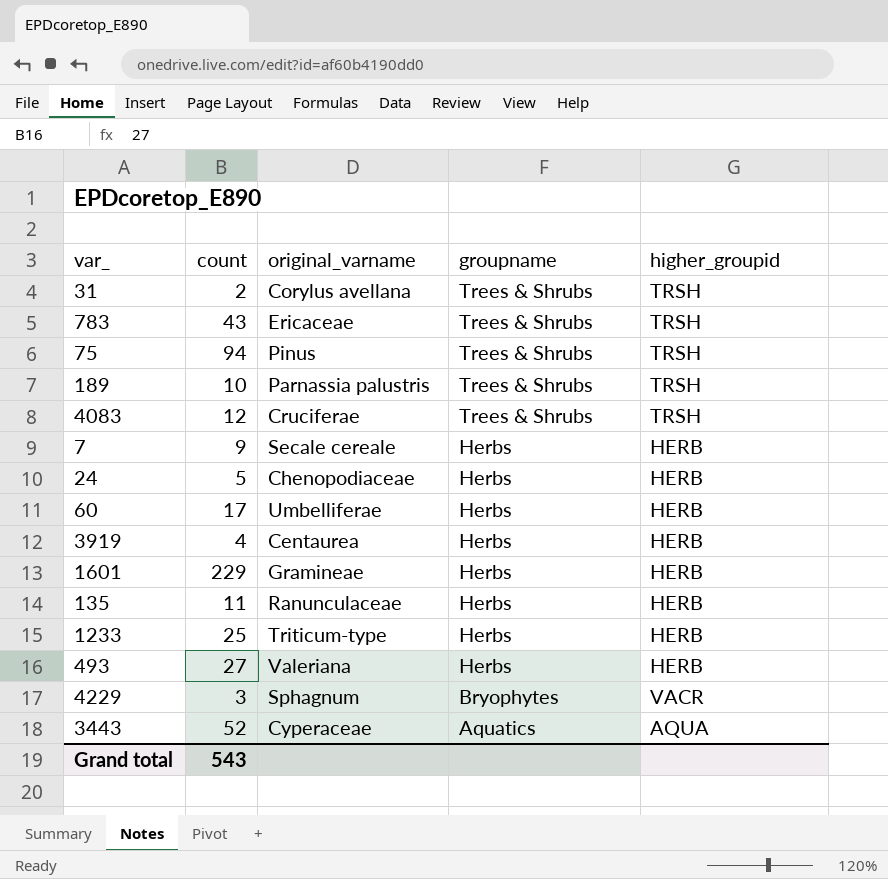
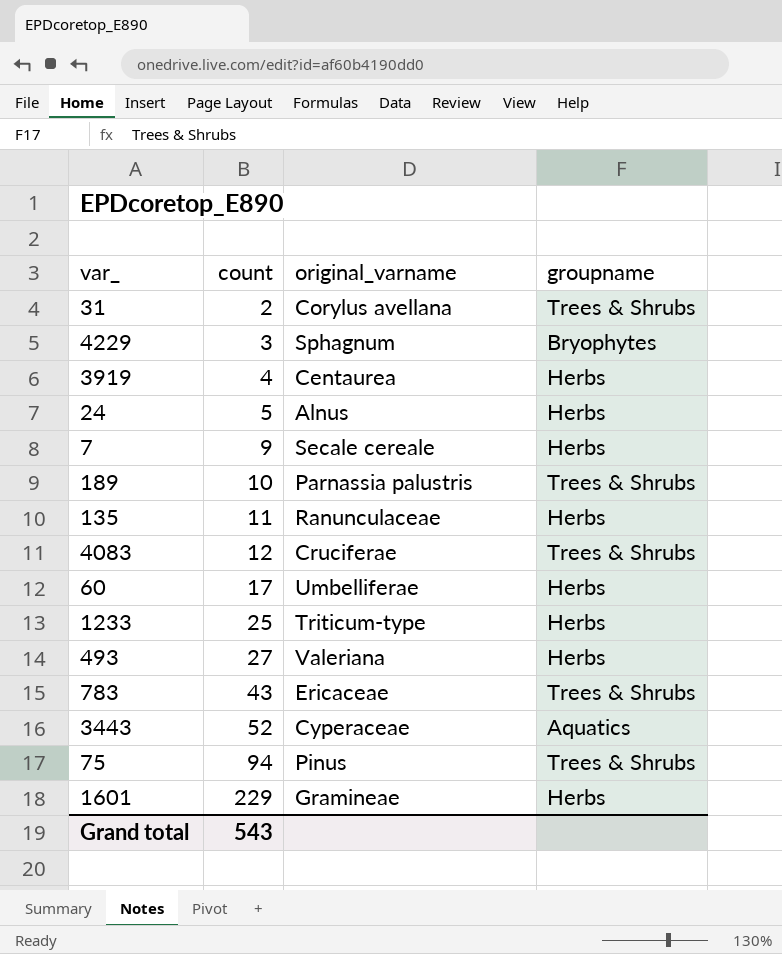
row order: groupname descending -> count ascending
column higher_groupid | position: 5 -> none
24 | original_varname: Chenopodiaceae -> Alnus

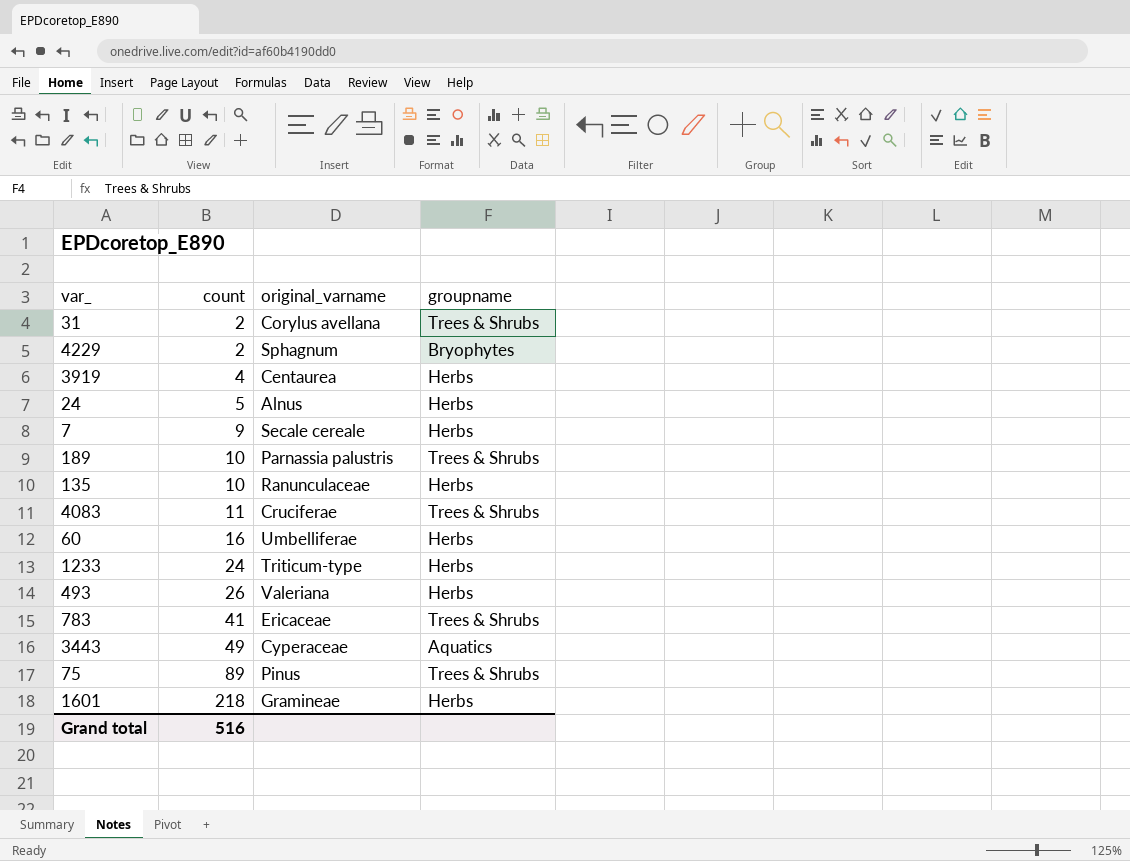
4229 | count: 3 -> 2
135 | count: 11 -> 10
4083 | count: 12 -> 11
60 | count: 17 -> 16
1233 | count: 25 -> 24
493 | count: 27 -> 26
783 | count: 43 -> 41
3443 | count: 52 -> 49
75 | count: 94 -> 89
1601 | count: 229 -> 218
Grand total | count: 543 -> 516

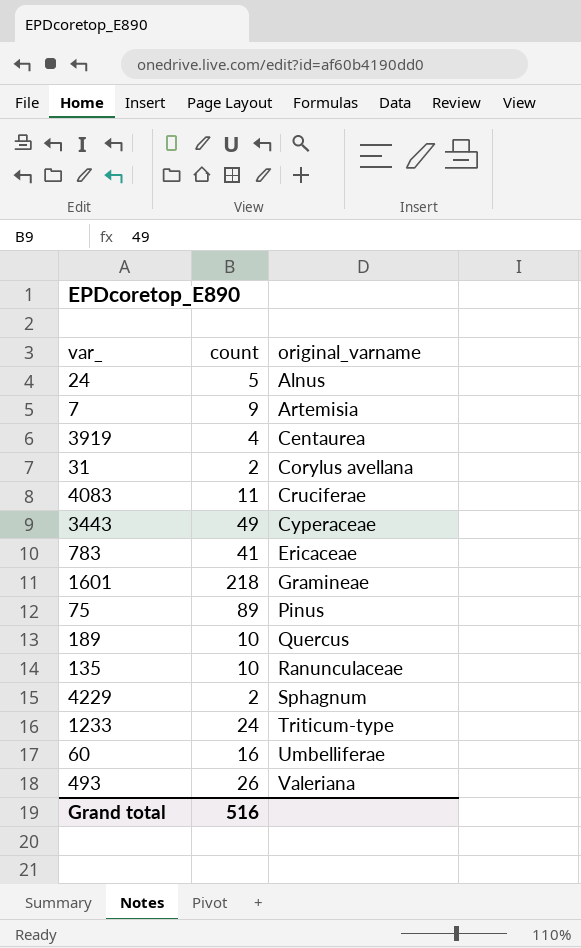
row order: count ascending -> original_varname ascending
column groupname | position: 4 -> none
7 | original_varname: Secale cereale -> Artemisia
189 | original_varname: Parnassia palustris -> Quercus

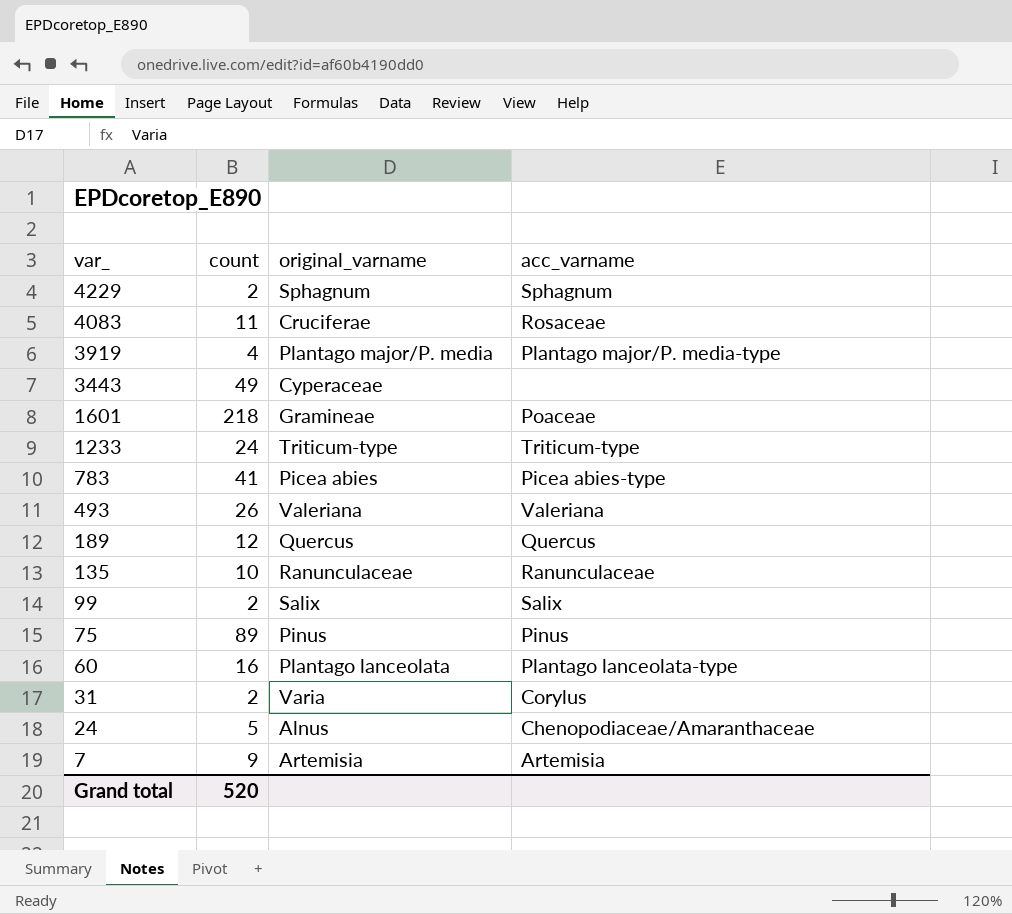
row order: original_varname ascending -> var_ descending
column acc_varname | position: none -> 4
3919 | original_varname: Centaurea -> Plantago major/P. media
783 | original_varname: Ericaceae -> Picea abies
189 | count: 10 -> 12
row 99: none -> 2 | Salix | Salix
60 | original_varname: Umbelliferae -> Plantago lanceolata
31 | original_varname: Corylus avellana -> Varia
Grand total | count: 516 -> 520

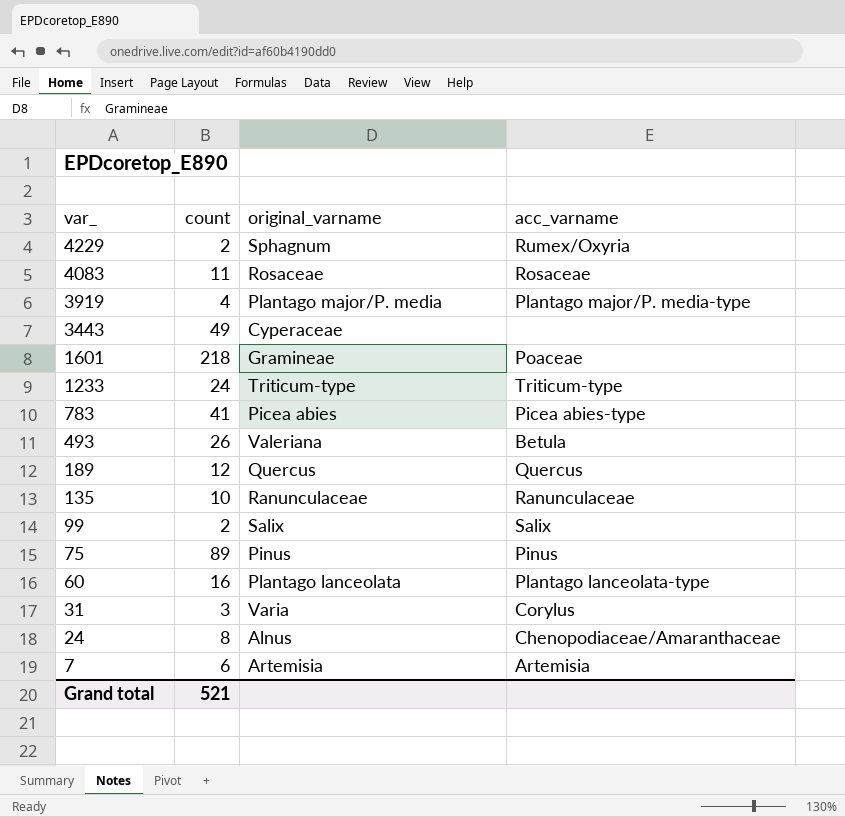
4229 | acc_varname: Sphagnum -> Rumex/Oxyria
4083 | original_varname: Cruciferae -> Rosaceae
493 | acc_varname: Valeriana -> Betula
31 | count: 2 -> 3
24 | count: 5 -> 8
7 | count: 9 -> 6
Grand total | count: 520 -> 521

